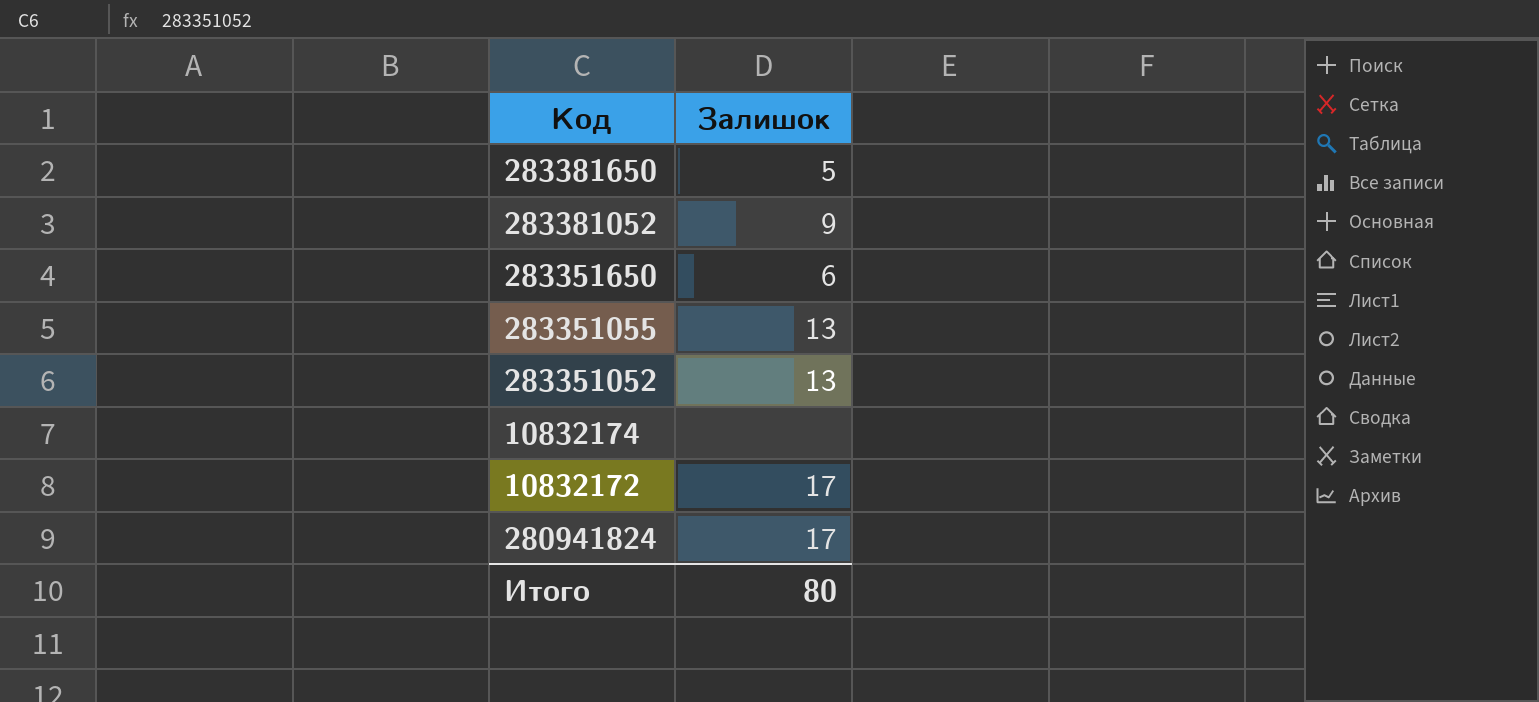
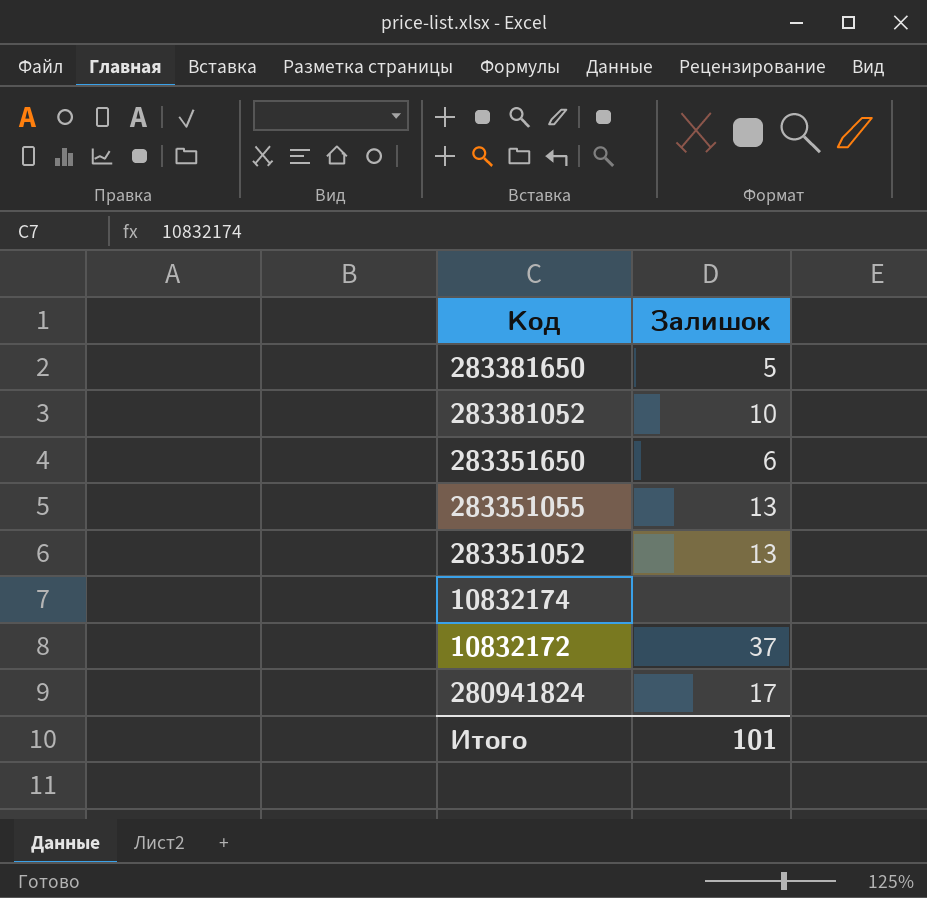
283381052 | Залишок: 9 -> 10
10832172 | Залишок: 17 -> 37
Итого | Залишок: 80 -> 101

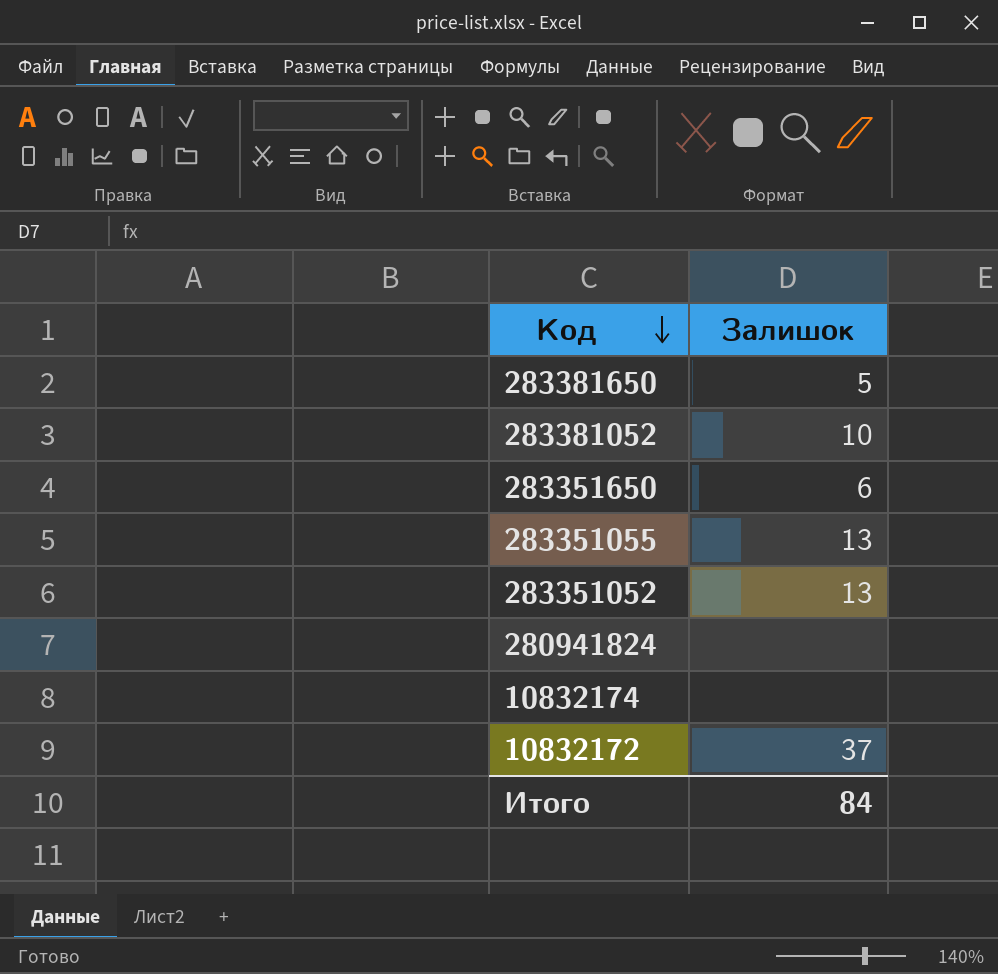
row order: none -> Код descending
280941824 | Залишок: 17 -> none
Итого | Залишок: 101 -> 84

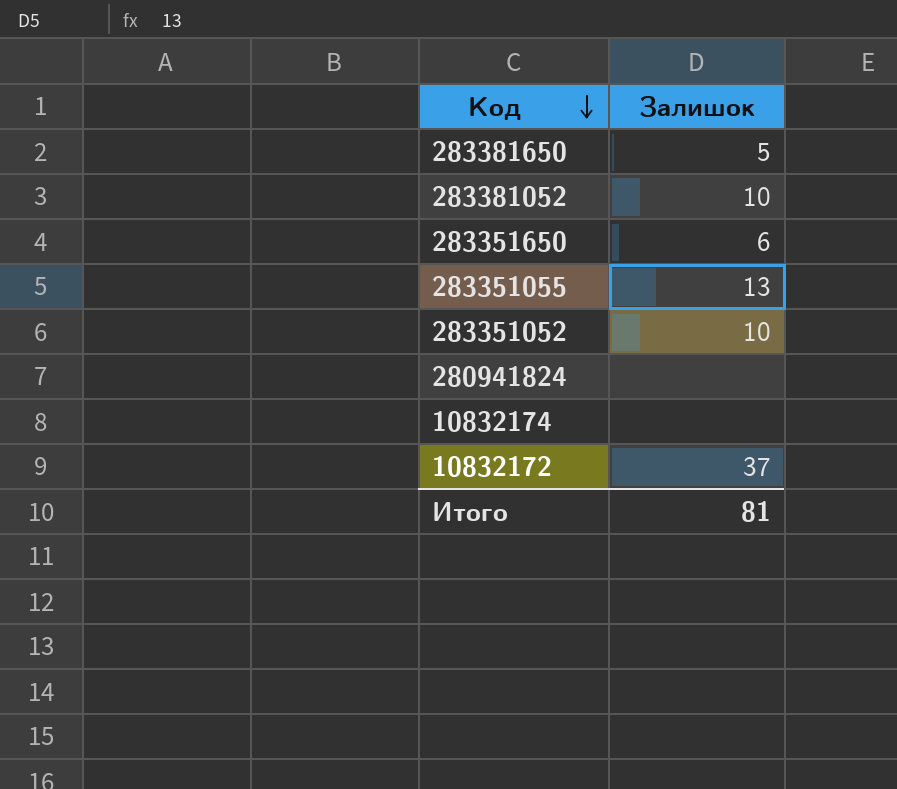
283351052 | Залишок: 13 -> 10
Итого | Залишок: 84 -> 81

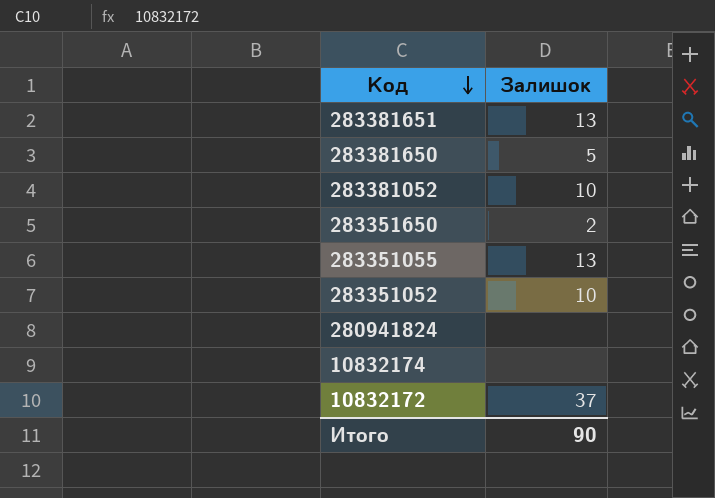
row 283381651: none -> 13
283351650 | Залишок: 6 -> 2
Итого | Залишок: 81 -> 90

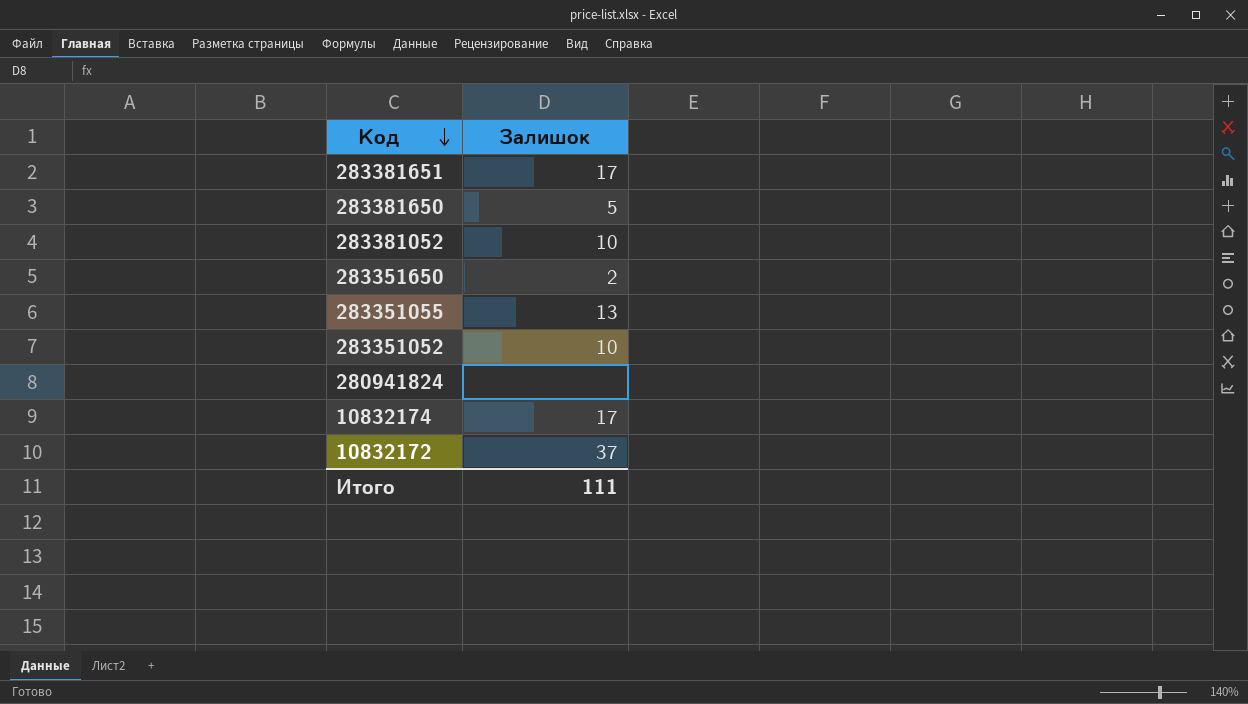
283381651 | Залишок: 13 -> 17
10832174 | Залишок: none -> 17
Итого | Залишок: 90 -> 111

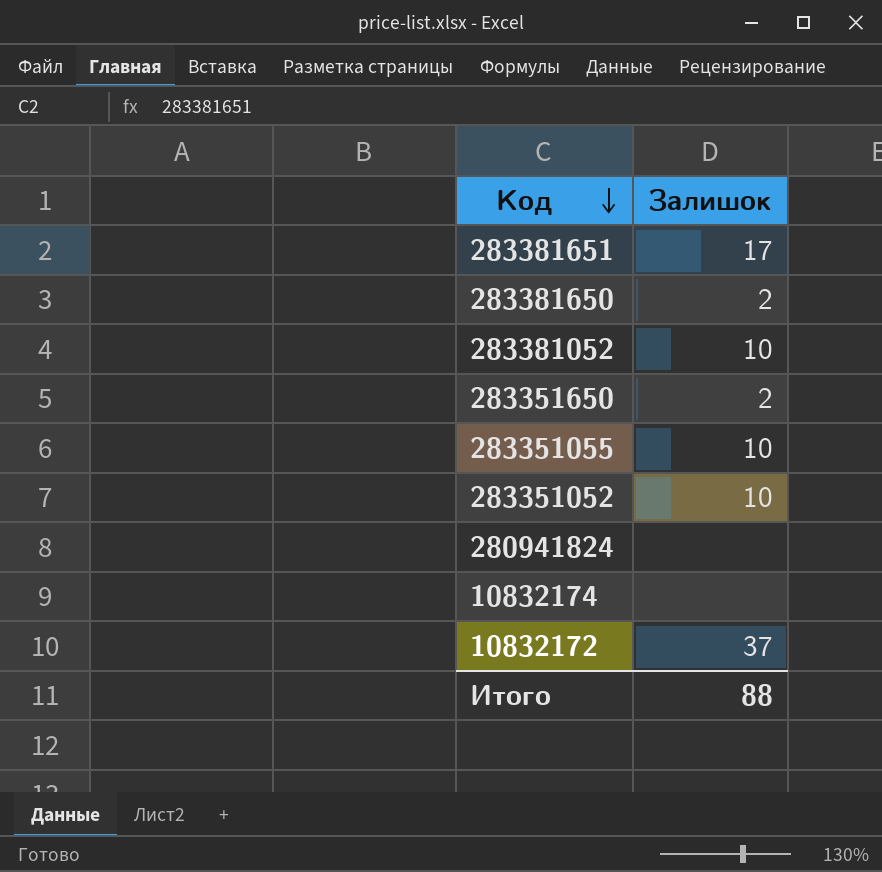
283381650 | Залишок: 5 -> 2
283351055 | Залишок: 13 -> 10
10832174 | Залишок: 17 -> none
Итого | Залишок: 111 -> 88

